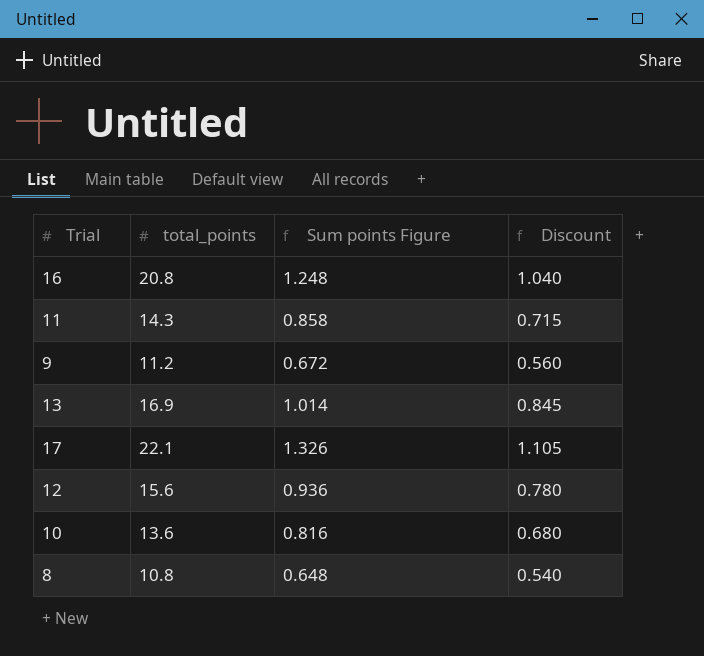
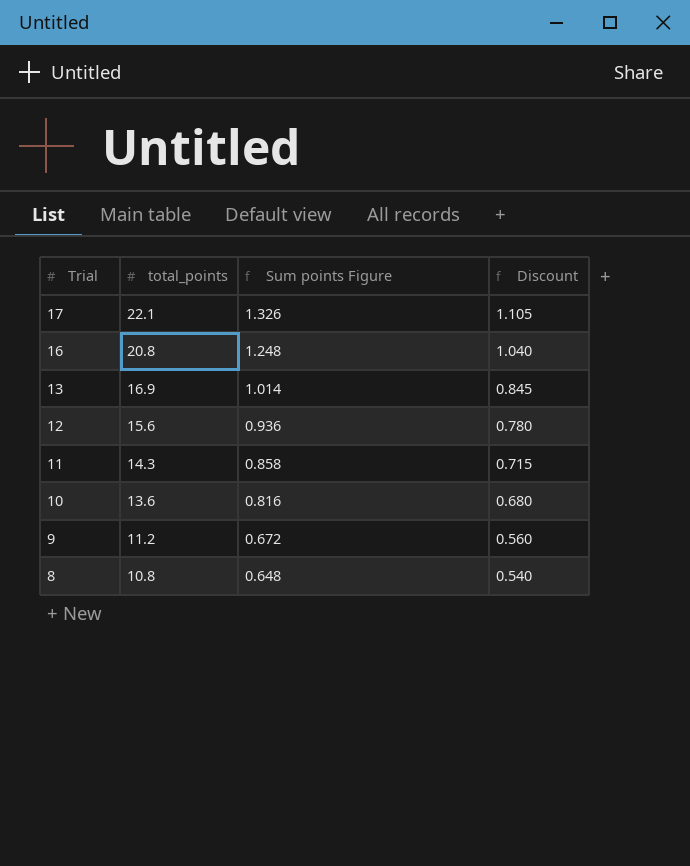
row order: none -> Trial descending

